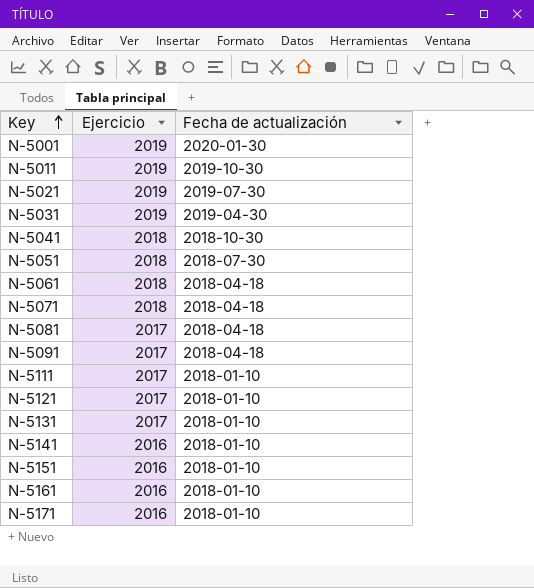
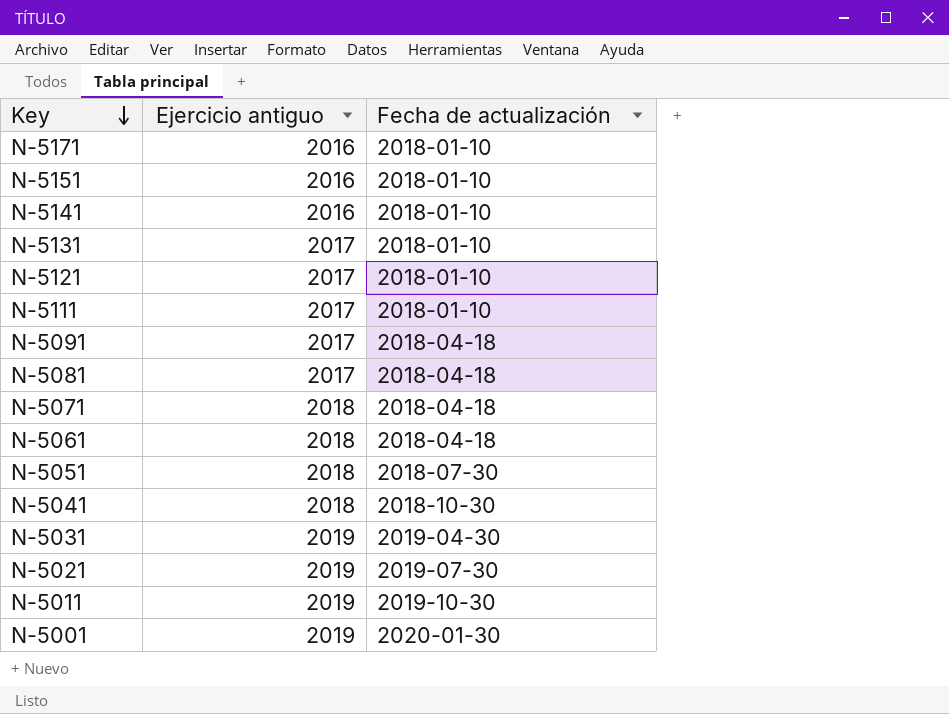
row order: Key ascending -> Key descending
column name: Ejercicio -> Ejercicio antiguo
row N-5161: 2016 | 2018-01-10 -> none

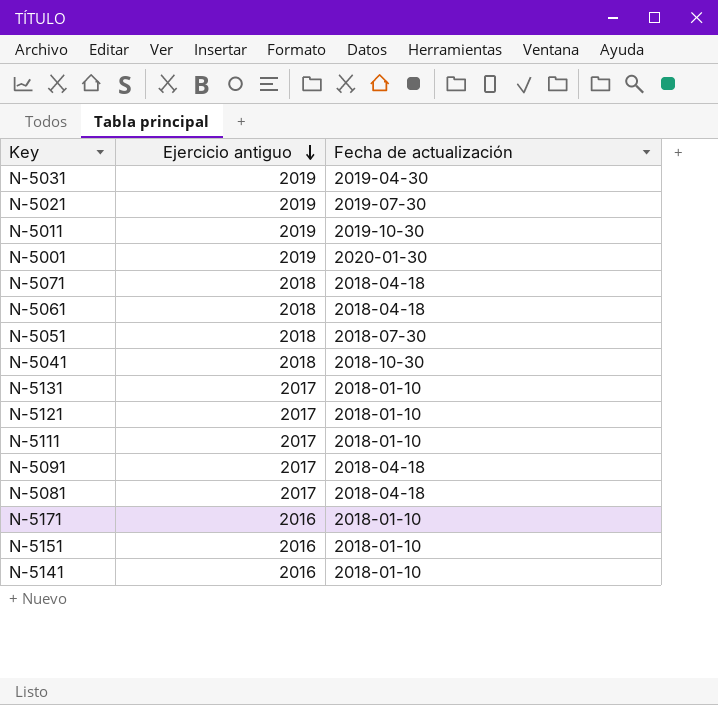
row order: Key descending -> Ejercicio antiguo descending

